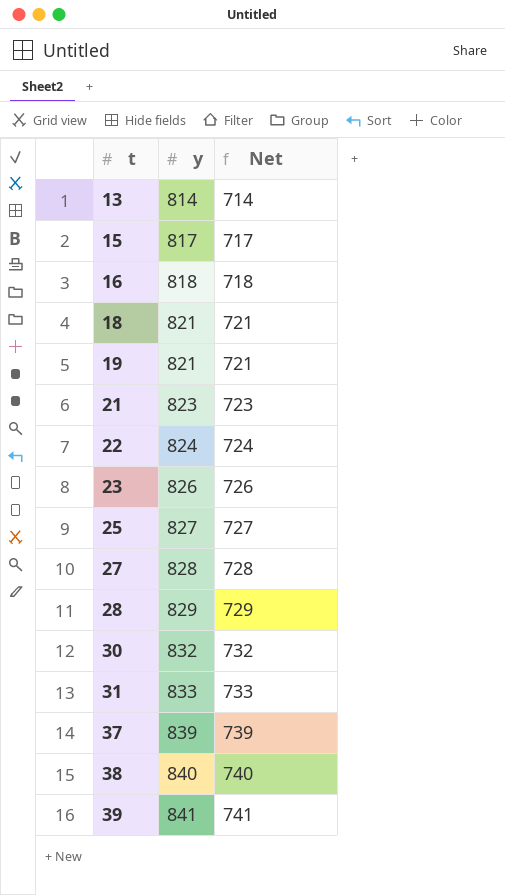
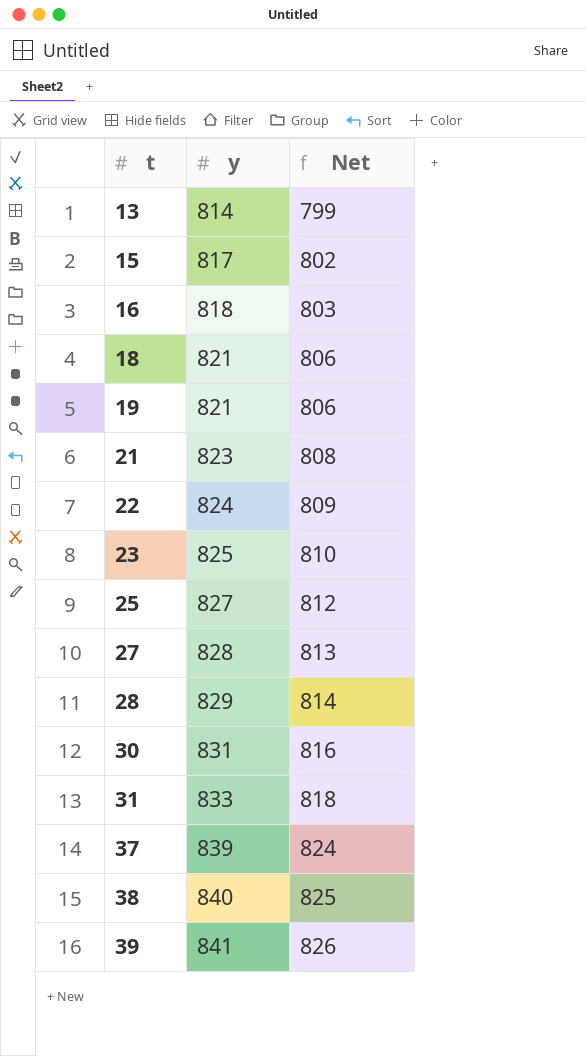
column Net | formula: [y] - 100 -> [y] - 15
23 | y: 826 -> 825
30 | y: 832 -> 831

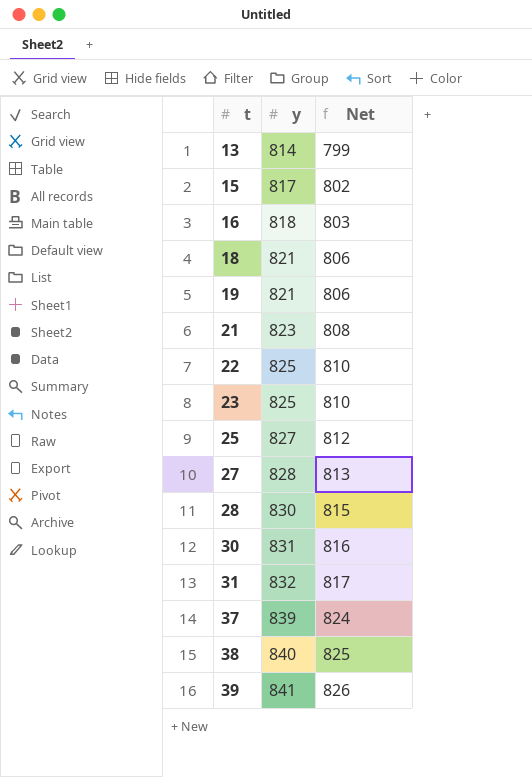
22 | y: 824 -> 825
22 | Net: 809 -> 810
28 | y: 829 -> 830
28 | Net: 814 -> 815
31 | y: 833 -> 832
31 | Net: 818 -> 817

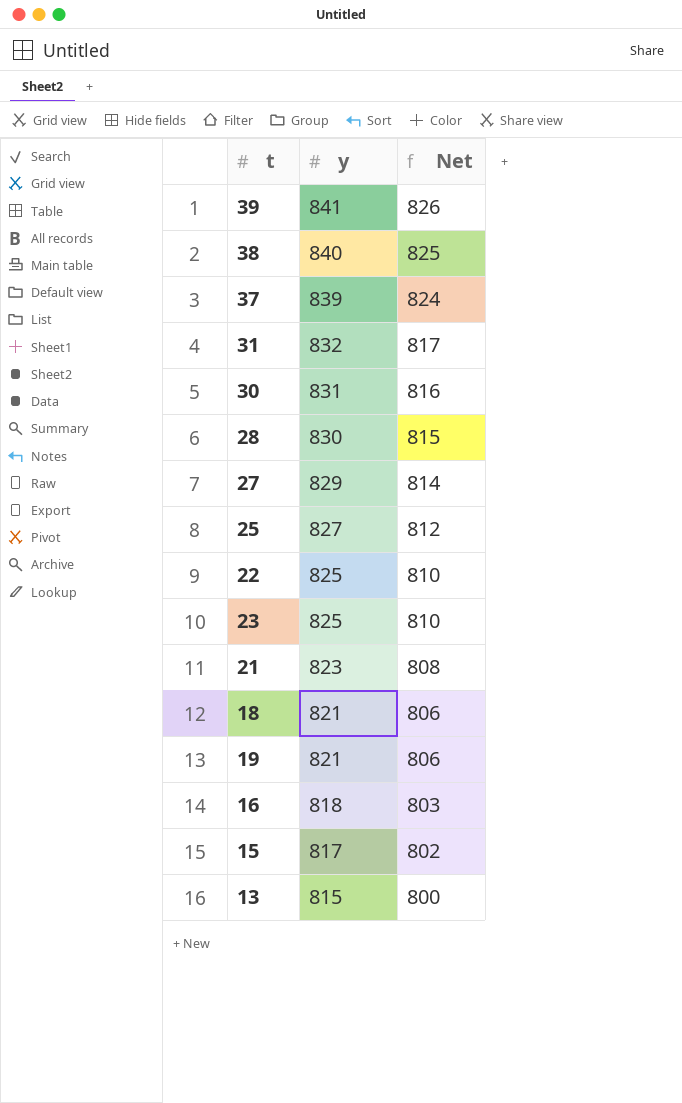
row order: t ascending -> y descending
27 | y: 828 -> 829
27 | Net: 813 -> 814
13 | y: 814 -> 815
13 | Net: 799 -> 800

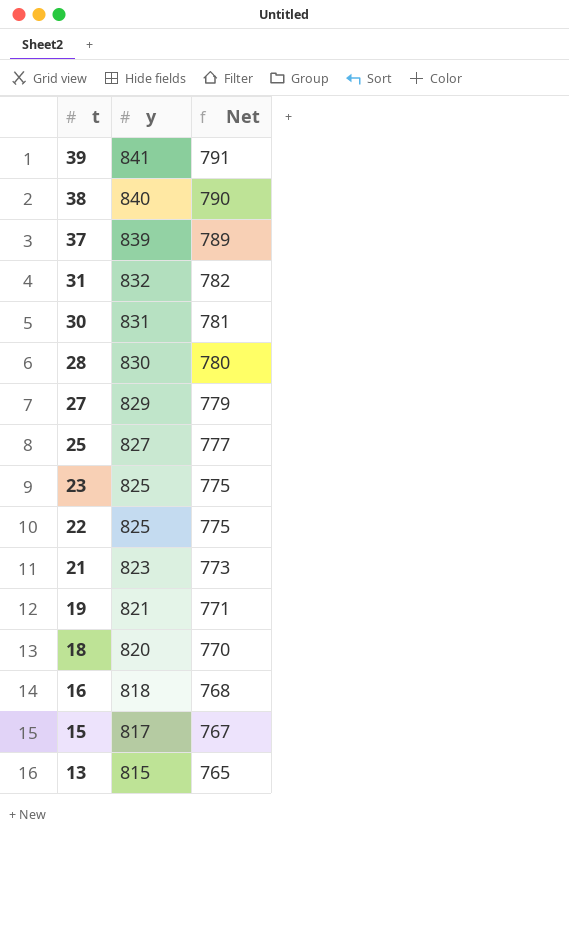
row order: y descending -> t descending
column Net | formula: [y] - 15 -> [y] - 50
18 | y: 821 -> 820

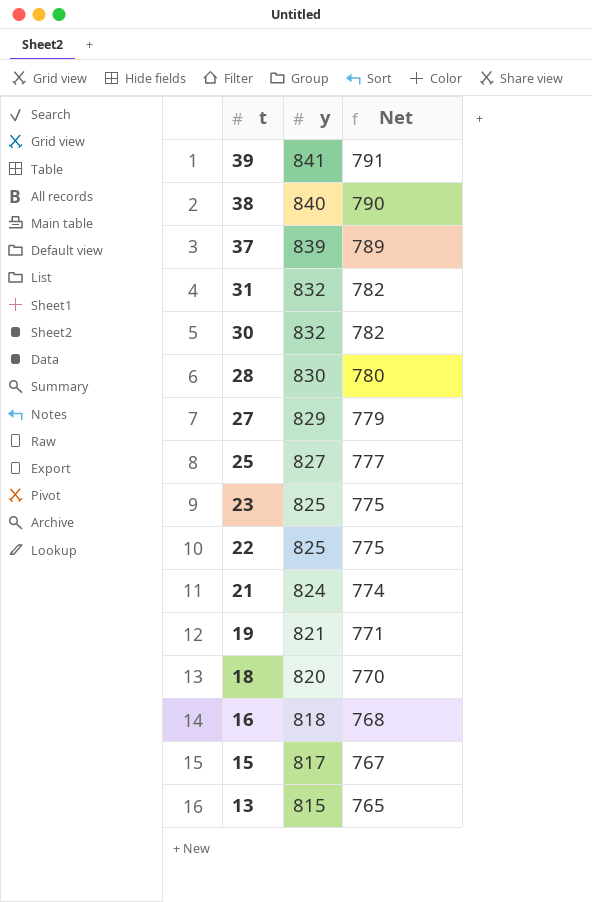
30 | y: 831 -> 832
30 | Net: 781 -> 782
21 | y: 823 -> 824
21 | Net: 773 -> 774

